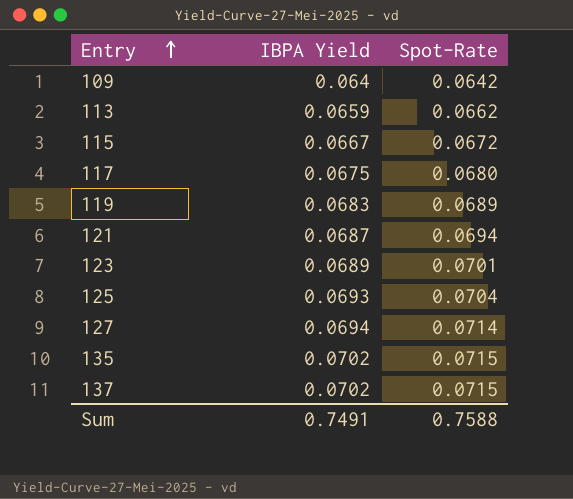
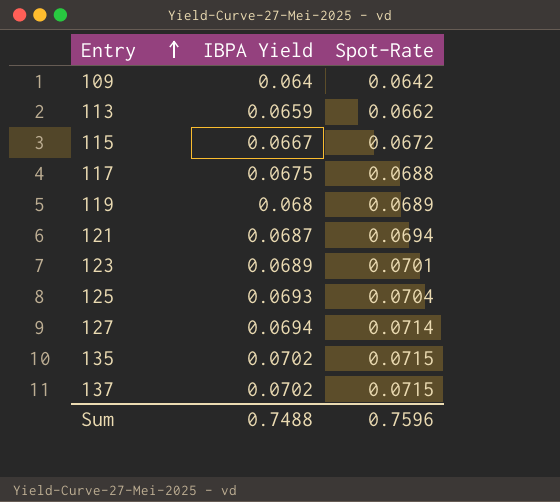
117 | Spot-Rate: 0.0680 -> 0.0688
119 | IBPA Yield: 0.0683 -> 0.068
Sum | IBPA Yield: 0.7491 -> 0.7488
Sum | Spot-Rate: 0.7588 -> 0.7596

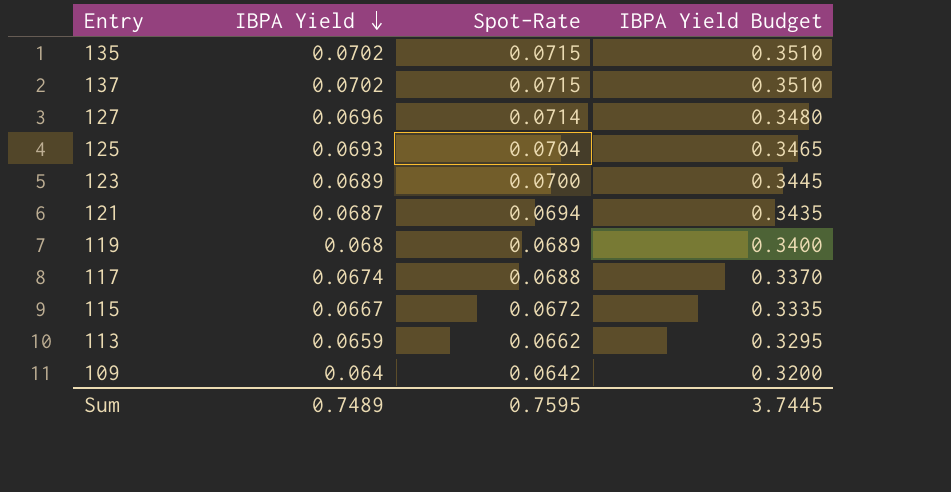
row order: Entry ascending -> IBPA Yield descending
column IBPA Yield Budget | formula: none -> [IBPA Yield] * 5
127 | IBPA Yield: 0.0694 -> 0.0696
123 | Spot-Rate: 0.0701 -> 0.0700
117 | IBPA Yield: 0.0675 -> 0.0674
Sum | IBPA Yield: 0.7488 -> 0.7489
Sum | Spot-Rate: 0.7596 -> 0.7595

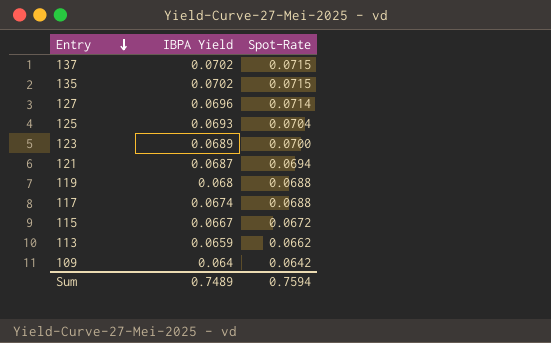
row order: IBPA Yield descending -> Entry descending
column IBPA Yield Budget | formula: [IBPA Yield] * 5 -> none
119 | Spot-Rate: 0.0689 -> 0.0688
Sum | Spot-Rate: 0.7595 -> 0.7594

